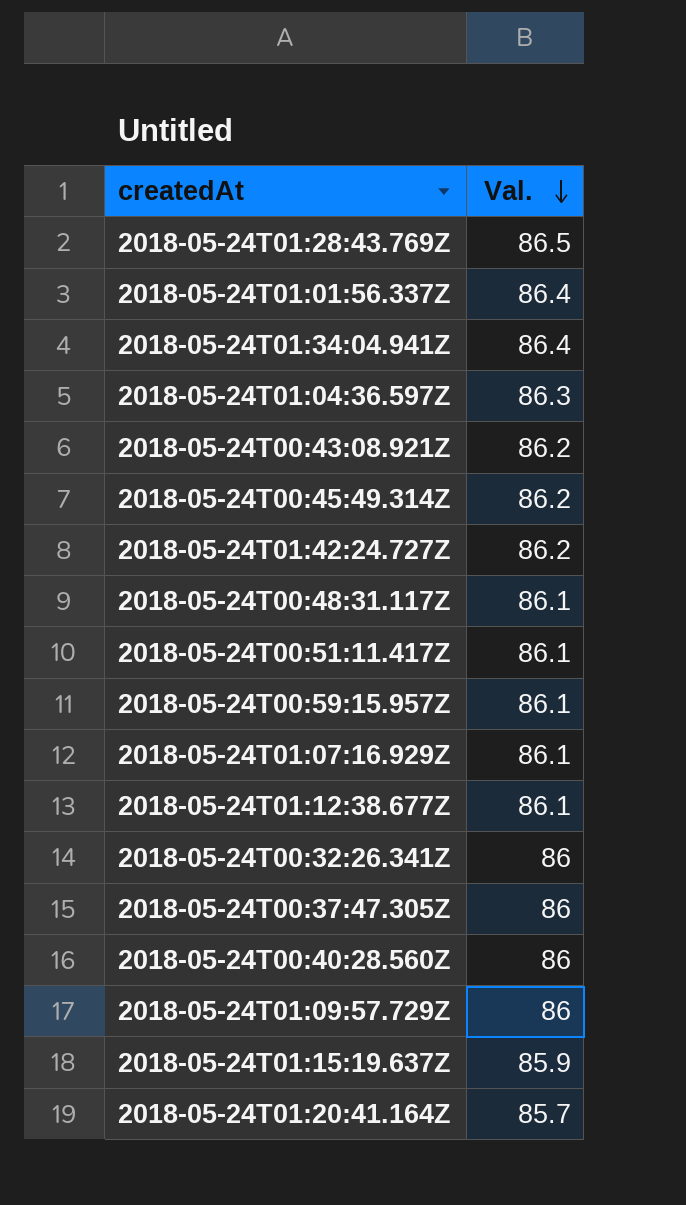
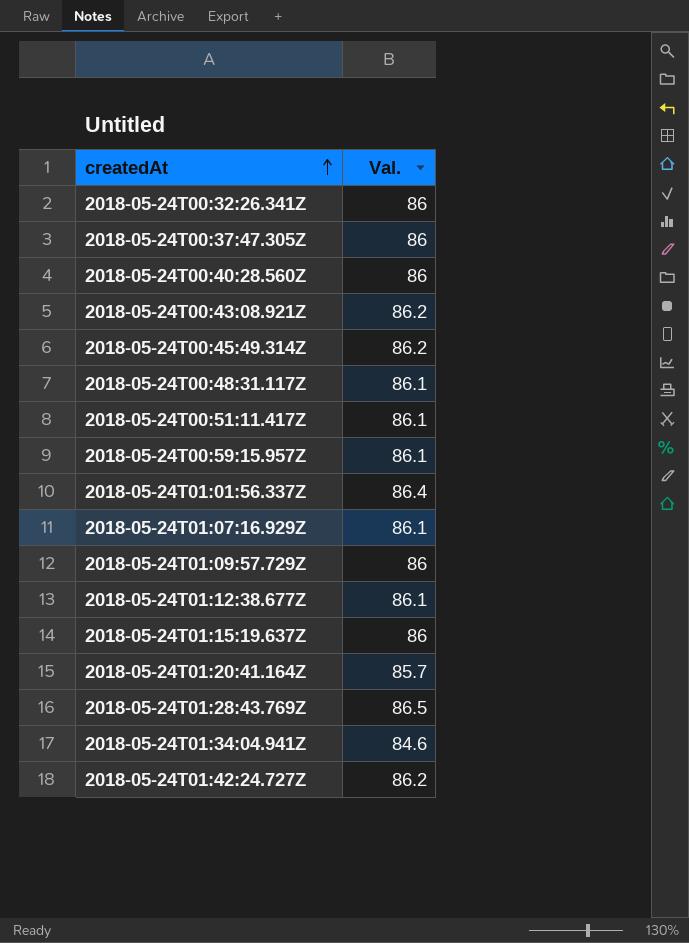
row order: Val. descending -> createdAt ascending
row 2018-05-24T01:04:36.597Z: 86.3 -> none
2018-05-24T01:15:19.637Z | Val.: 85.9 -> 86
2018-05-24T01:34:04.941Z | Val.: 86.4 -> 84.6

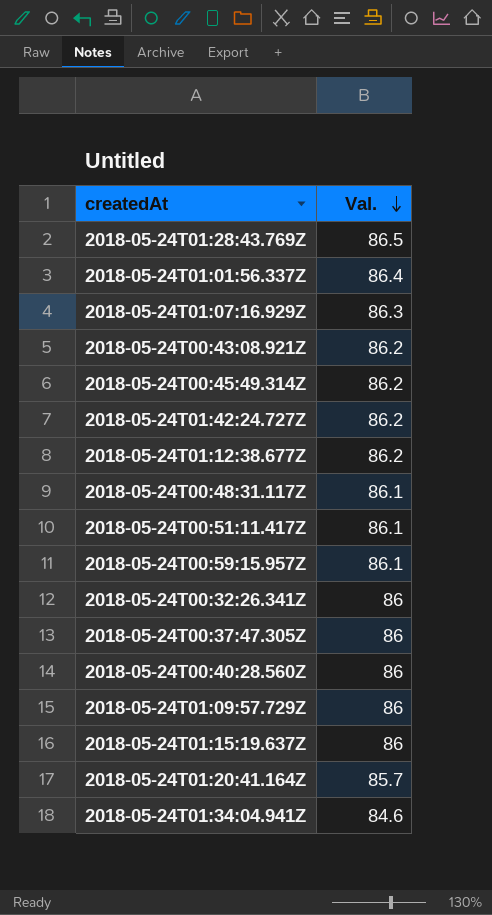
row order: createdAt ascending -> Val. descending
2018-05-24T01:07:16.929Z | Val.: 86.1 -> 86.3
2018-05-24T01:12:38.677Z | Val.: 86.1 -> 86.2

